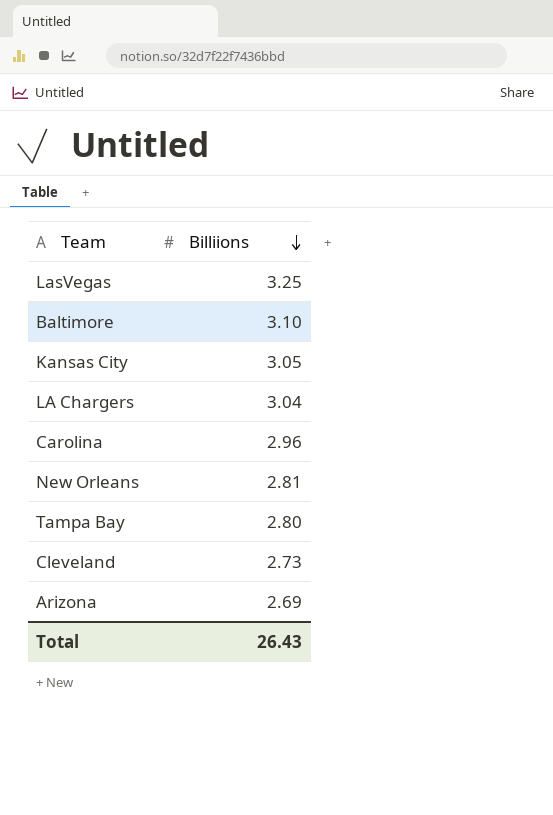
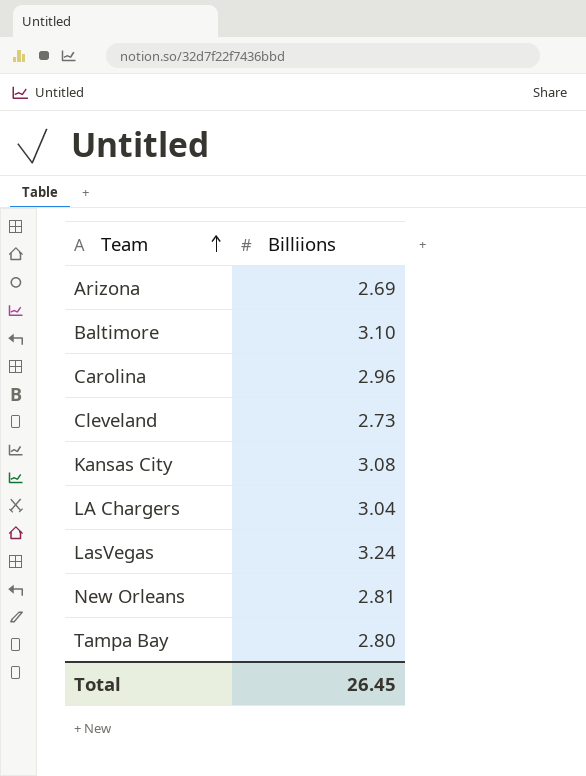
row order: Billiions descending -> Team ascending
Kansas City | Billiions: 3.05 -> 3.08
LasVegas | Billiions: 3.25 -> 3.24
Total | Billiions: 26.43 -> 26.45

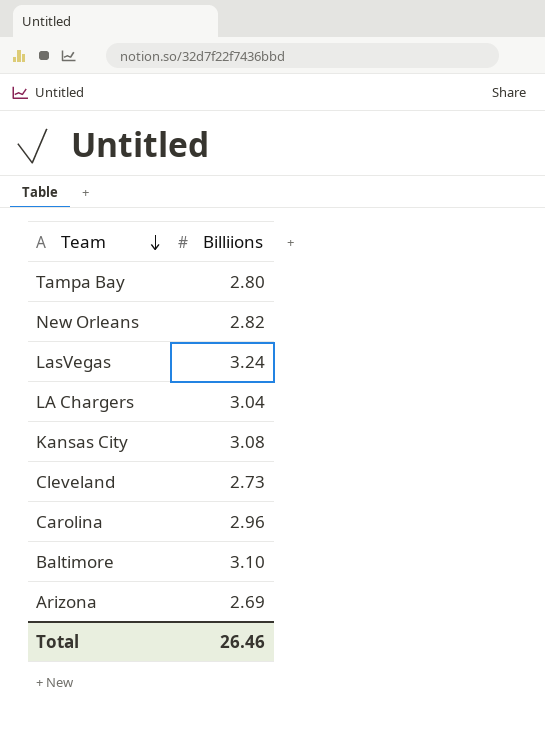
row order: Team ascending -> Team descending
New Orleans | Billiions: 2.81 -> 2.82
Total | Billiions: 26.45 -> 26.46

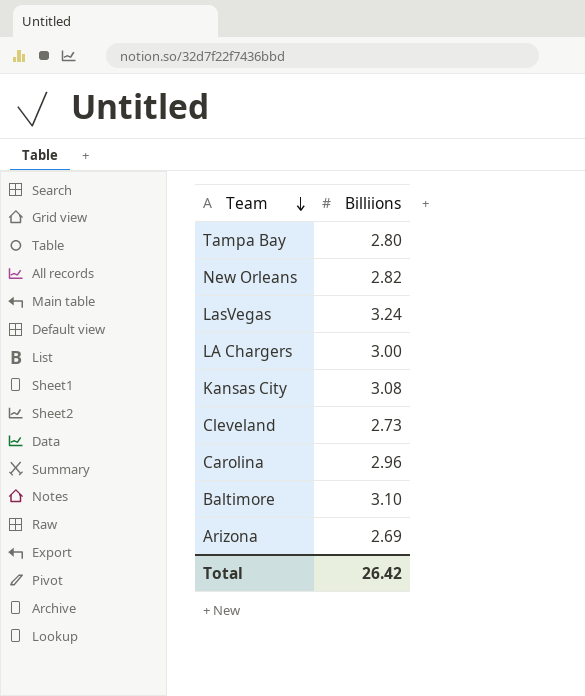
LA Chargers | Billiions: 3.04 -> 3.00
Total | Billiions: 26.46 -> 26.42

